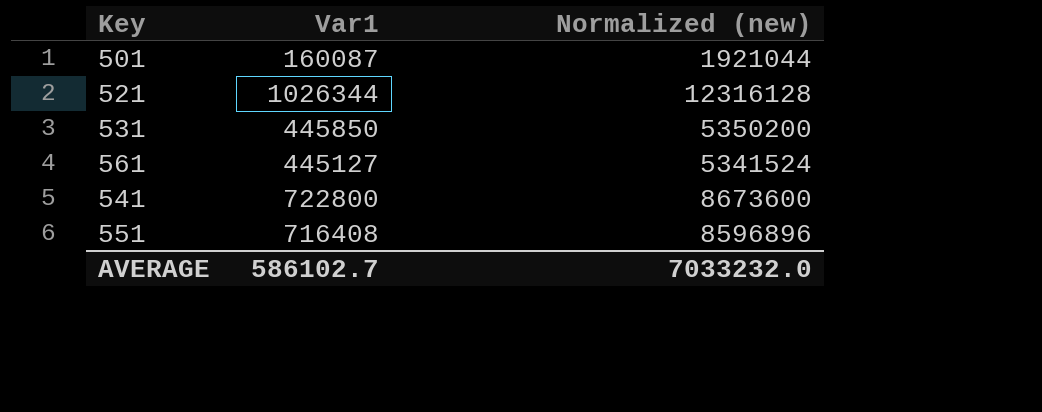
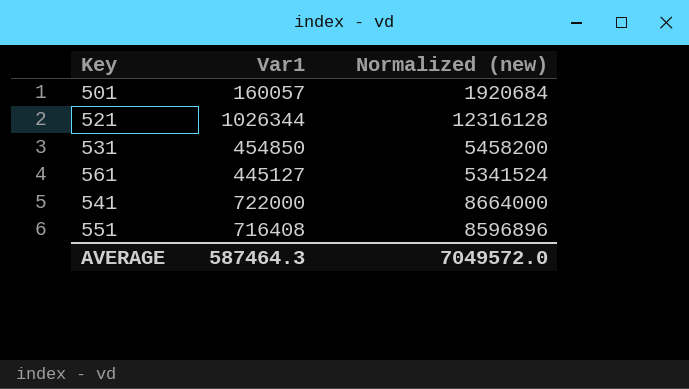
501 | Var1: 160087 -> 160057
501 | Normalized (new): 1921044 -> 1920684
531 | Var1: 445850 -> 454850
531 | Normalized (new): 5350200 -> 5458200
541 | Var1: 722800 -> 722000
541 | Normalized (new): 8673600 -> 8664000
AVERAGE | Var1: 586102.7 -> 587464.3
AVERAGE | Normalized (new): 7033232.0 -> 7049572.0

